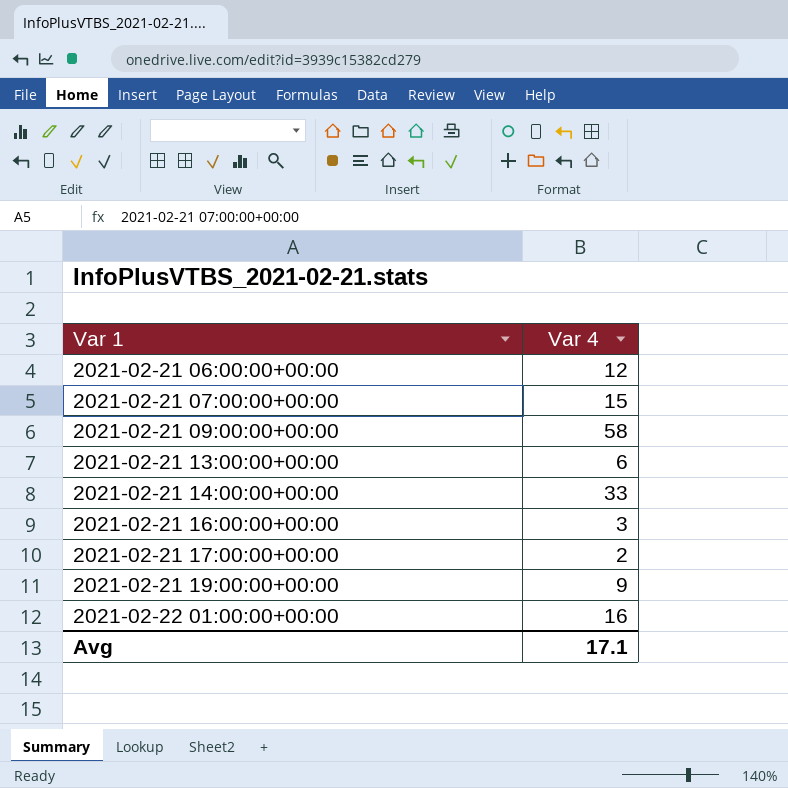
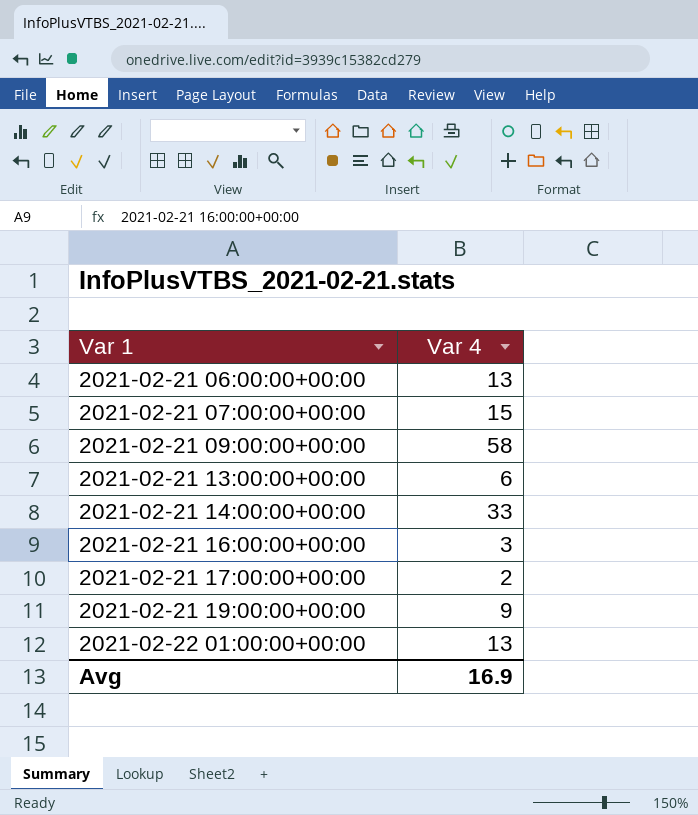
2021-02-21 06:00:00+00:00 | Var 4: 12 -> 13
2021-02-22 01:00:00+00:00 | Var 4: 16 -> 13
Avg | Var 4: 17.1 -> 16.9

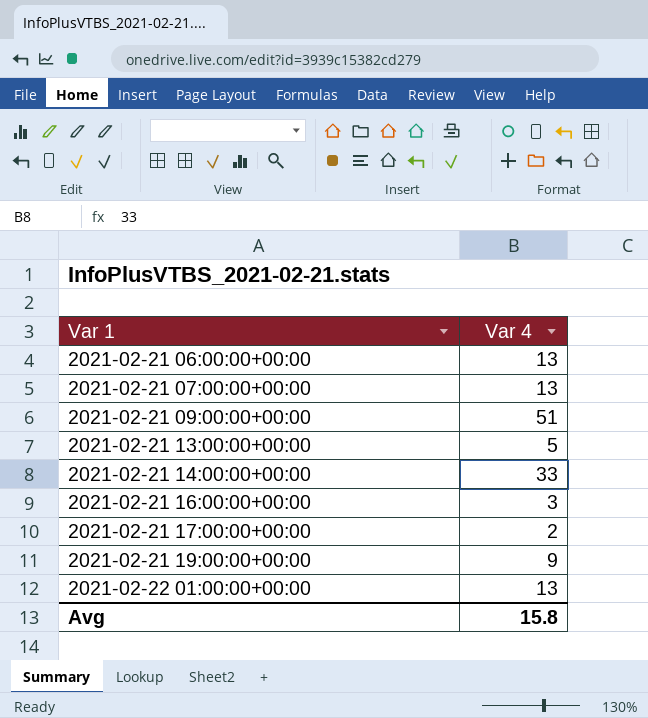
2021-02-21 07:00:00+00:00 | Var 4: 15 -> 13
2021-02-21 09:00:00+00:00 | Var 4: 58 -> 51
2021-02-21 13:00:00+00:00 | Var 4: 6 -> 5
Avg | Var 4: 16.9 -> 15.8

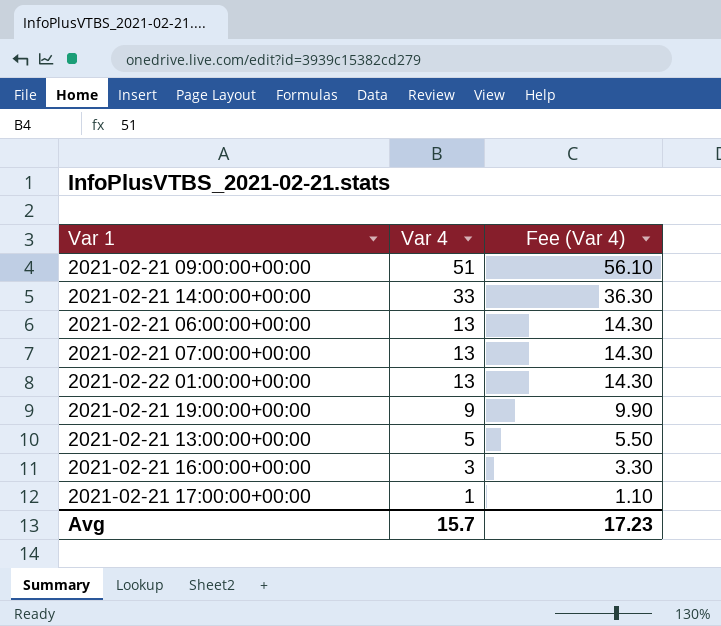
row order: Var 1 ascending -> Var 4 descending
column Fee (Var 4) | formula: none -> [Var 4] * 1.1
2021-02-21 17:00:00+00:00 | Var 4: 2 -> 1
Avg | Var 4: 15.8 -> 15.7

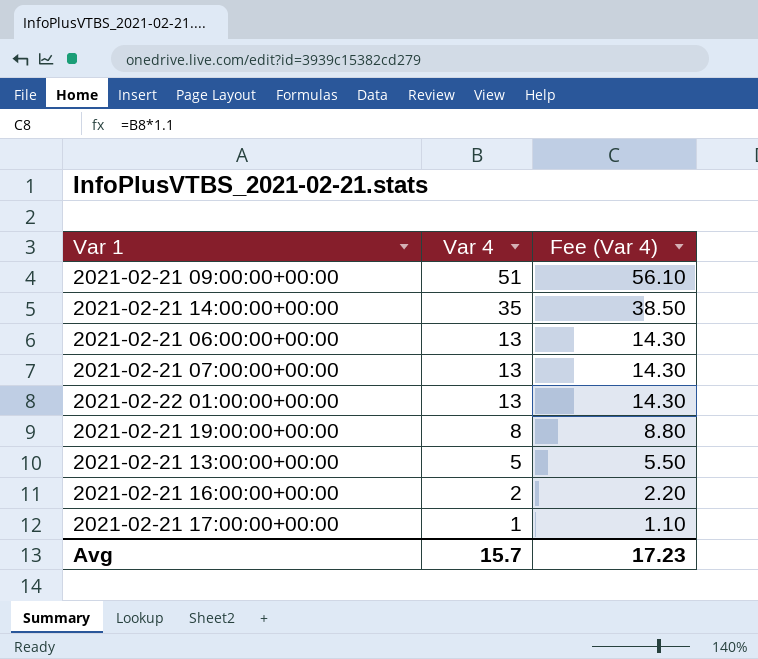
2021-02-21 14:00:00+00:00 | Var 4: 33 -> 35
2021-02-21 14:00:00+00:00 | Fee (Var 4): 36.30 -> 38.50
2021-02-21 19:00:00+00:00 | Var 4: 9 -> 8
2021-02-21 19:00:00+00:00 | Fee (Var 4): 9.90 -> 8.80
2021-02-21 16:00:00+00:00 | Var 4: 3 -> 2
2021-02-21 16:00:00+00:00 | Fee (Var 4): 3.30 -> 2.20

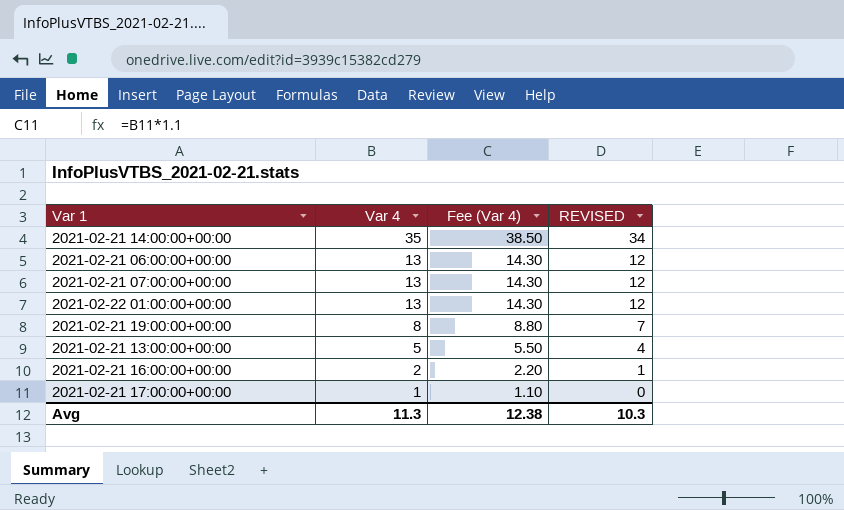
column REVISED | formula: none -> [Var 4] - 1
row 2021-02-21 09:00:00+00:00: 51 | 56.10 -> none
Avg | Var 4: 15.7 -> 11.3
Avg | Fee (Var 4): 17.23 -> 12.38

